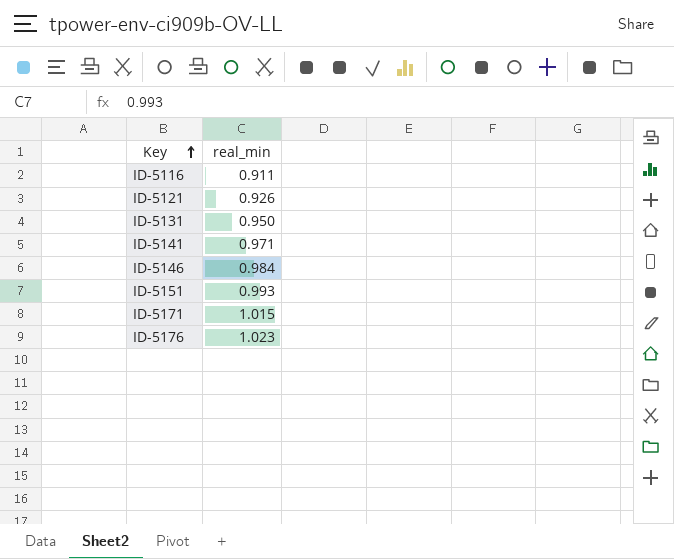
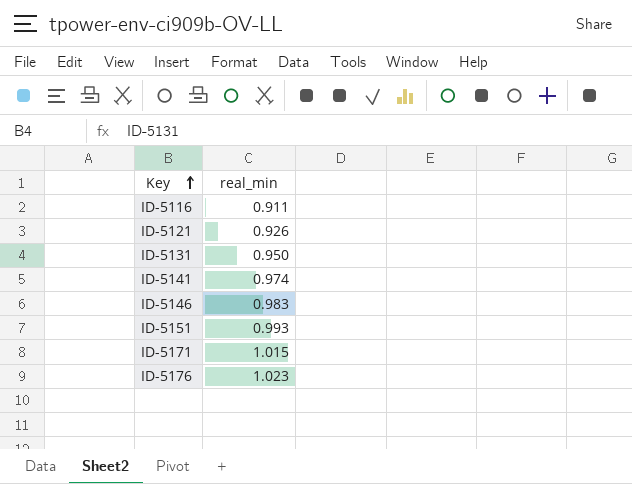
ID-5141 | real_min: 0.971 -> 0.974
ID-5146 | real_min: 0.984 -> 0.983

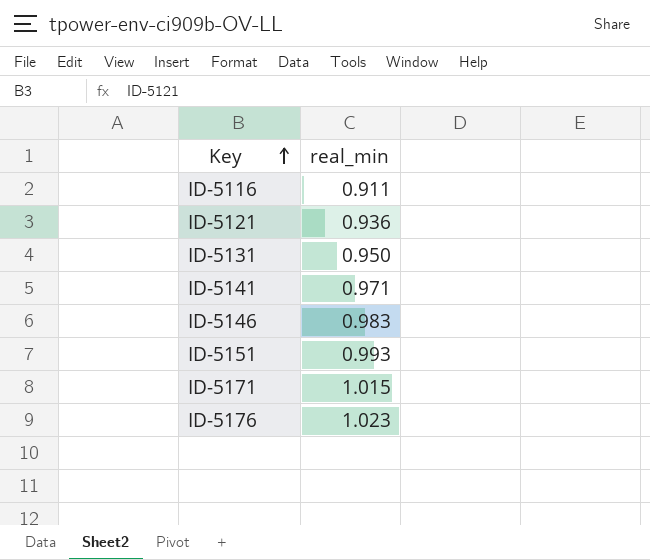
ID-5121 | real_min: 0.926 -> 0.936
ID-5141 | real_min: 0.974 -> 0.971

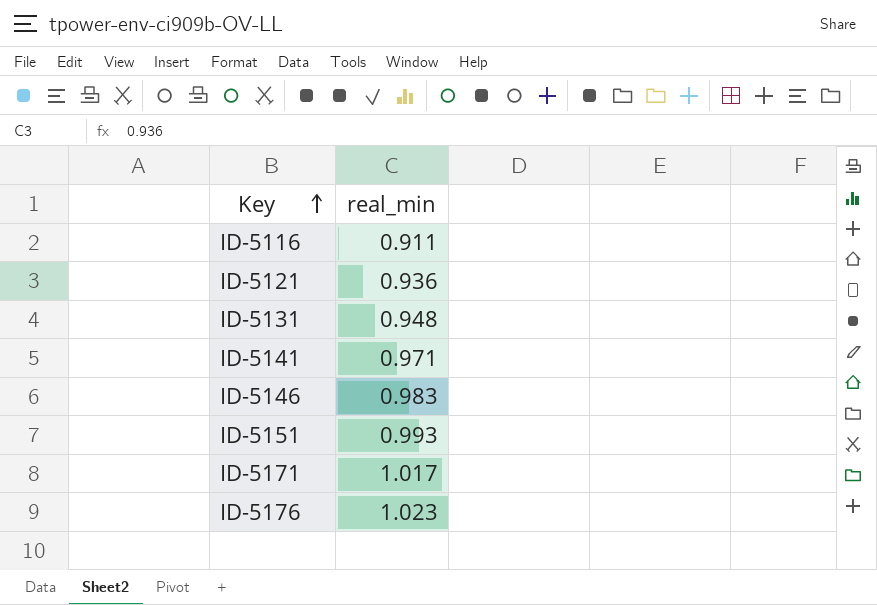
ID-5131 | real_min: 0.950 -> 0.948
ID-5171 | real_min: 1.015 -> 1.017

